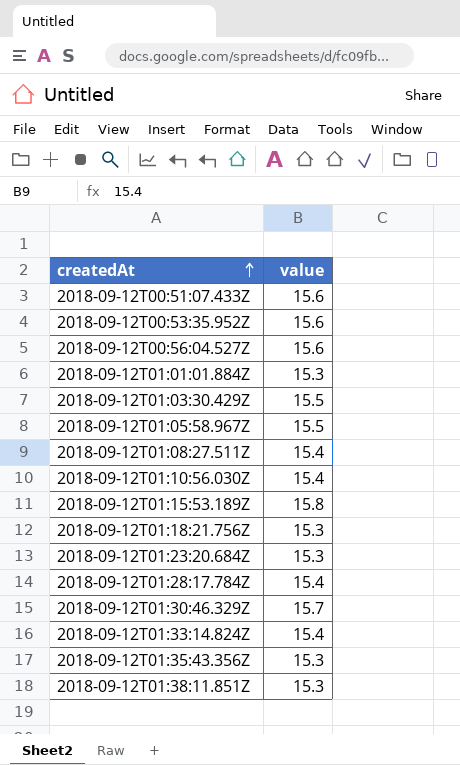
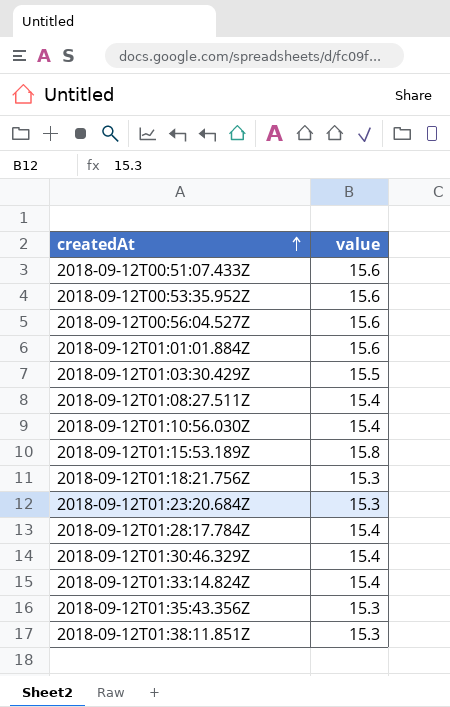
row 2018-09-12T01:05:58.967Z: 15.5 -> none
2018-09-12T01:01:01.884Z | value: 15.3 -> 15.6
2018-09-12T01:30:46.329Z | value: 15.7 -> 15.4

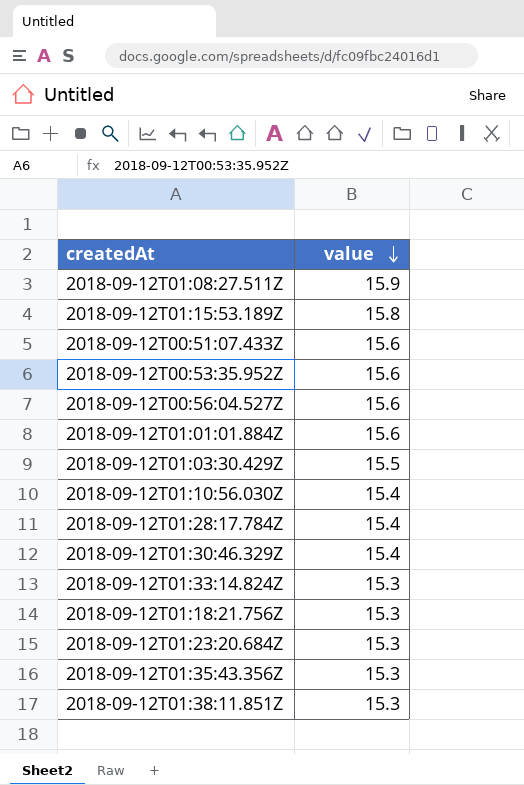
row order: createdAt ascending -> value descending
2018-09-12T01:08:27.511Z | value: 15.4 -> 15.9
2018-09-12T01:33:14.824Z | value: 15.4 -> 15.3

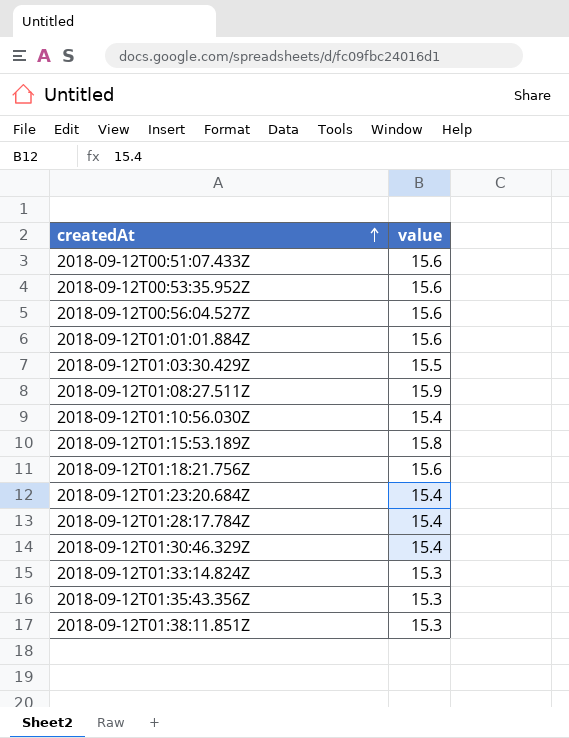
row order: value descending -> createdAt ascending
2018-09-12T01:18:21.756Z | value: 15.3 -> 15.6
2018-09-12T01:23:20.684Z | value: 15.3 -> 15.4

